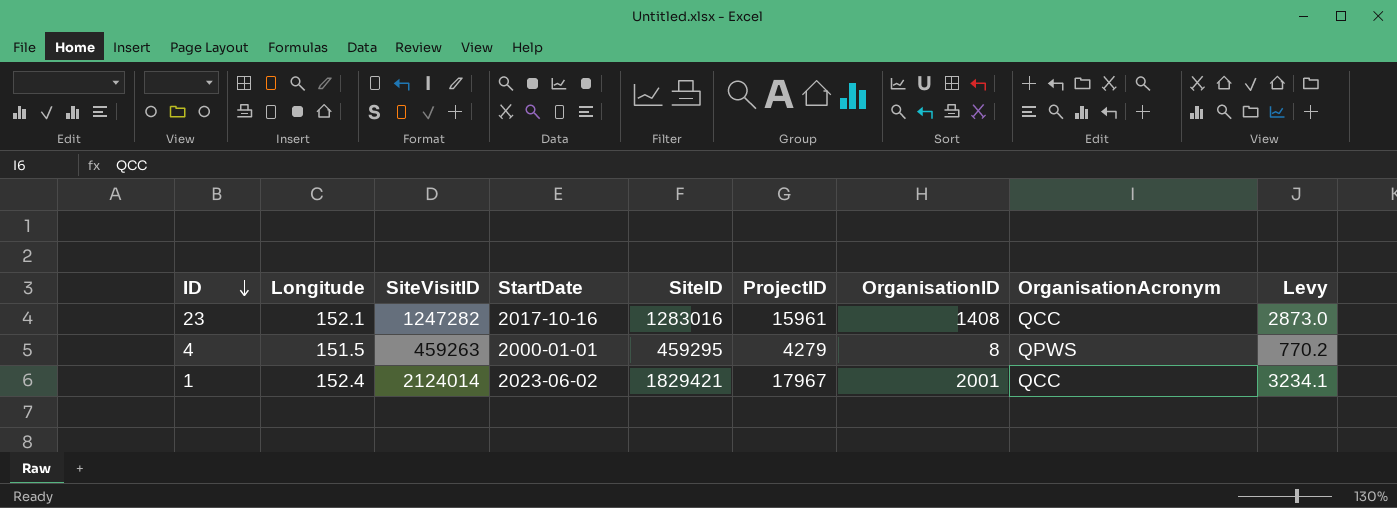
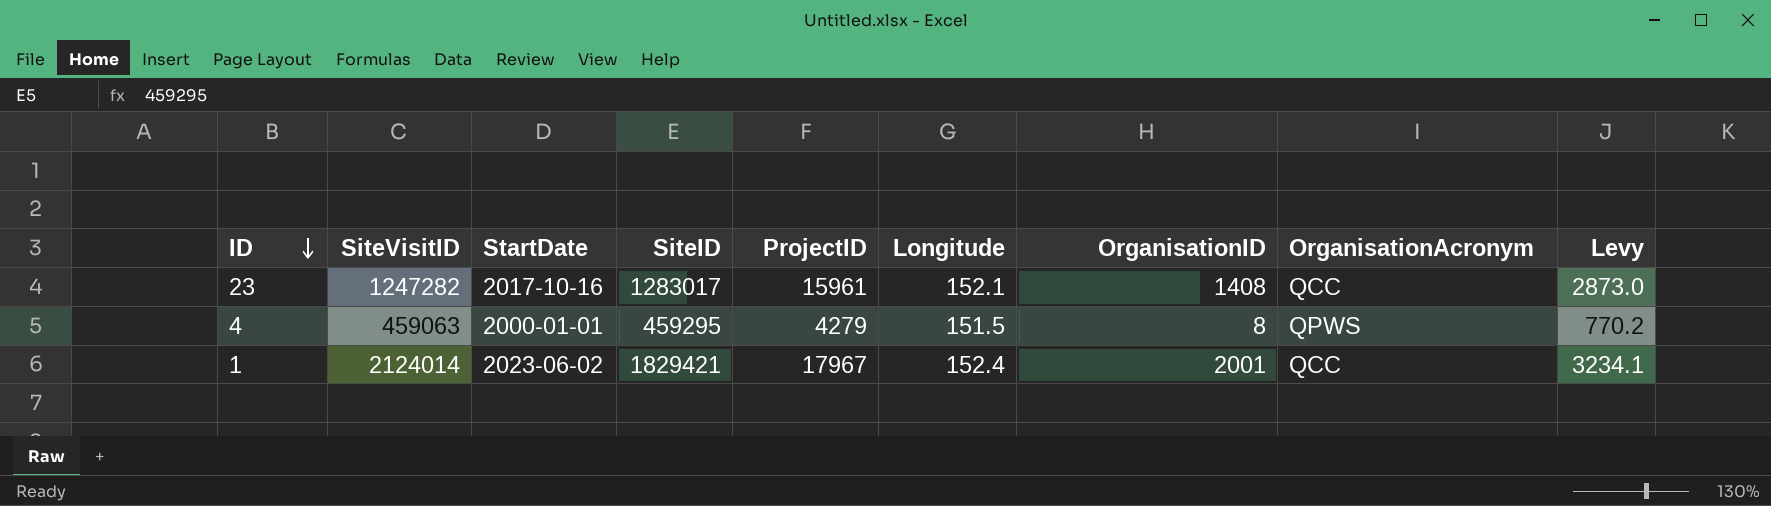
column Longitude | position: 2 -> 6
23 | SiteID: 1283016 -> 1283017
4 | SiteVisitID: 459263 -> 459063

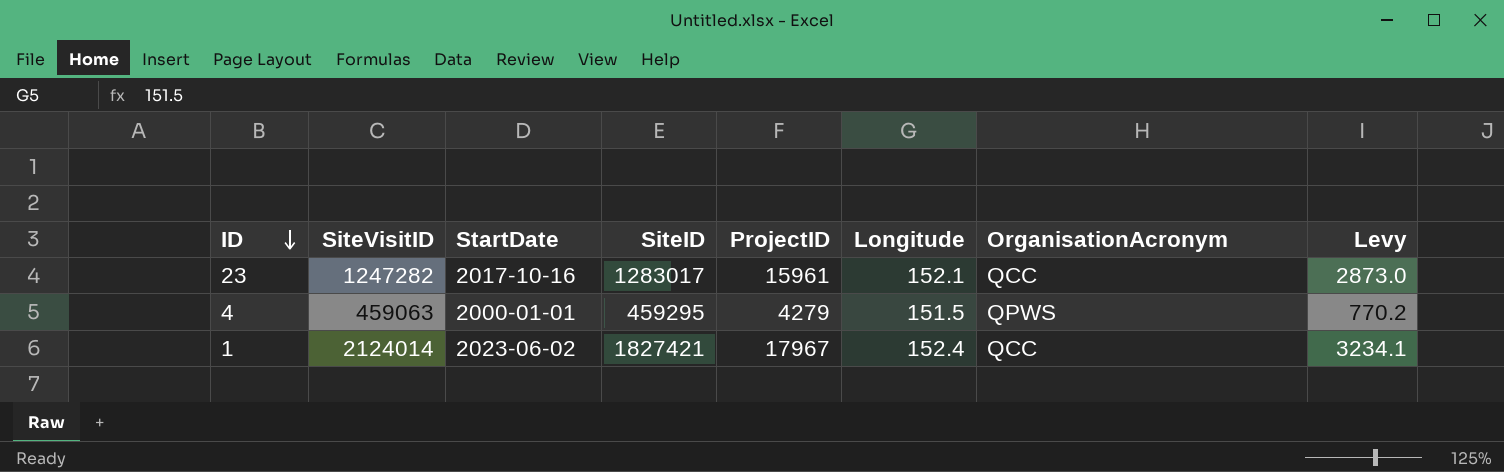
column OrganisationID | position: 7 -> none
1 | SiteID: 1829421 -> 1827421

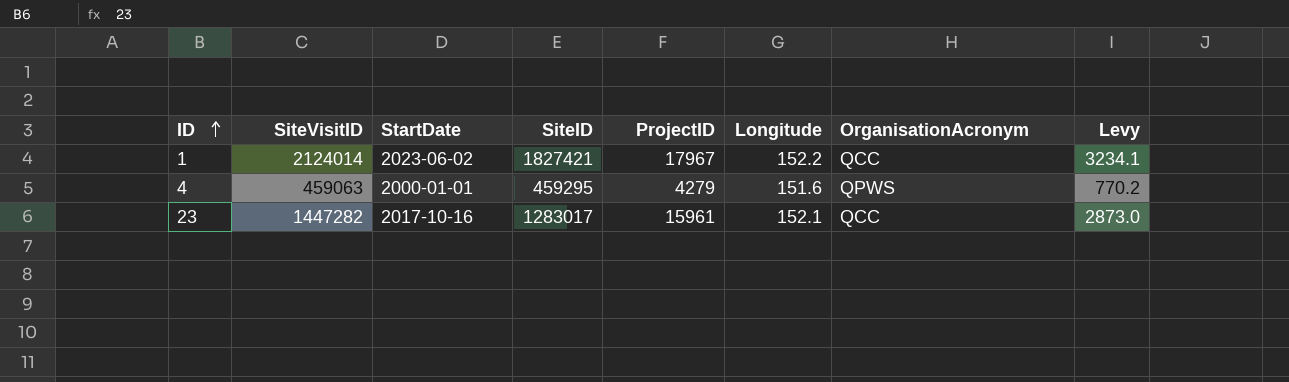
row order: ID descending -> ID ascending
1 | Longitude: 152.4 -> 152.2
4 | Longitude: 151.5 -> 151.6
23 | SiteVisitID: 1247282 -> 1447282

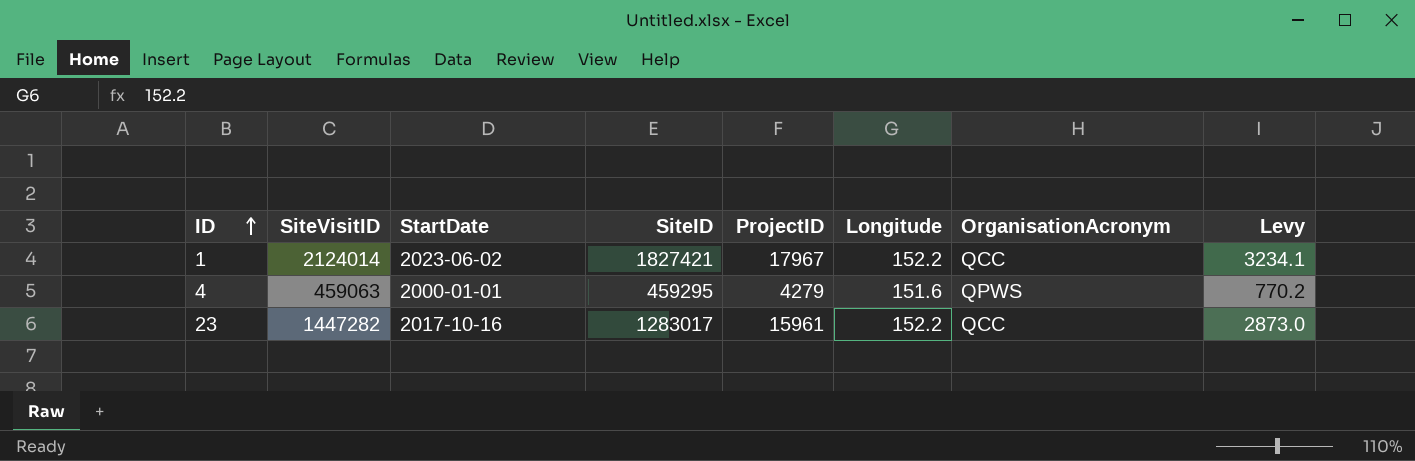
23 | Longitude: 152.1 -> 152.2

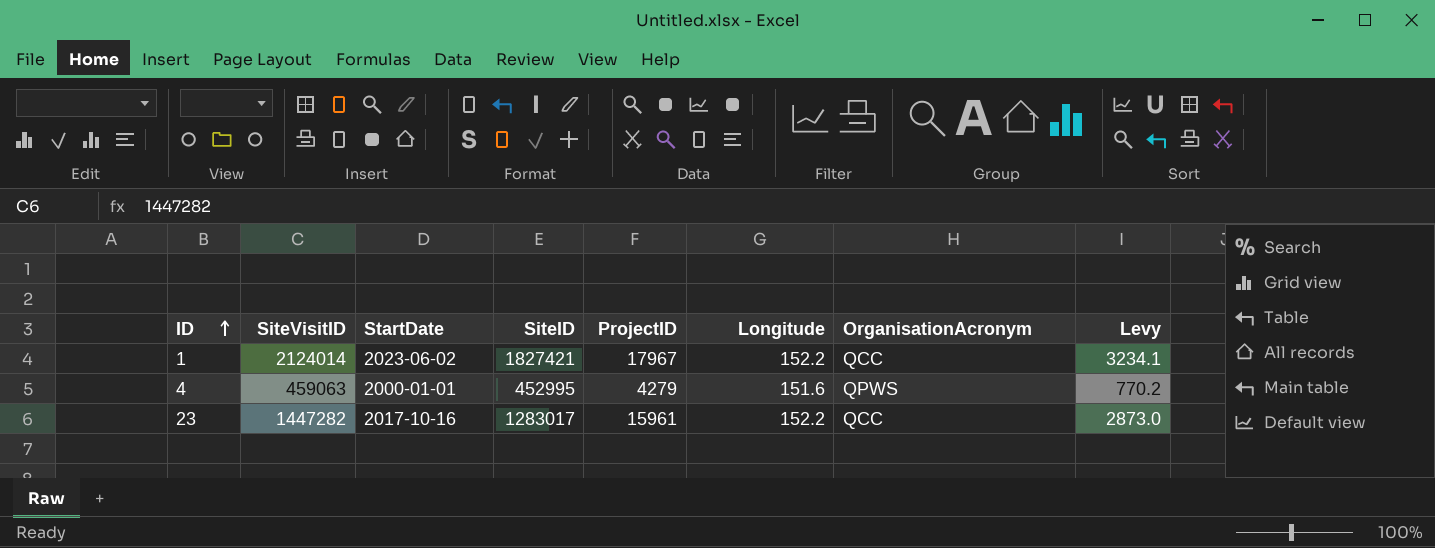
4 | SiteID: 459295 -> 452995

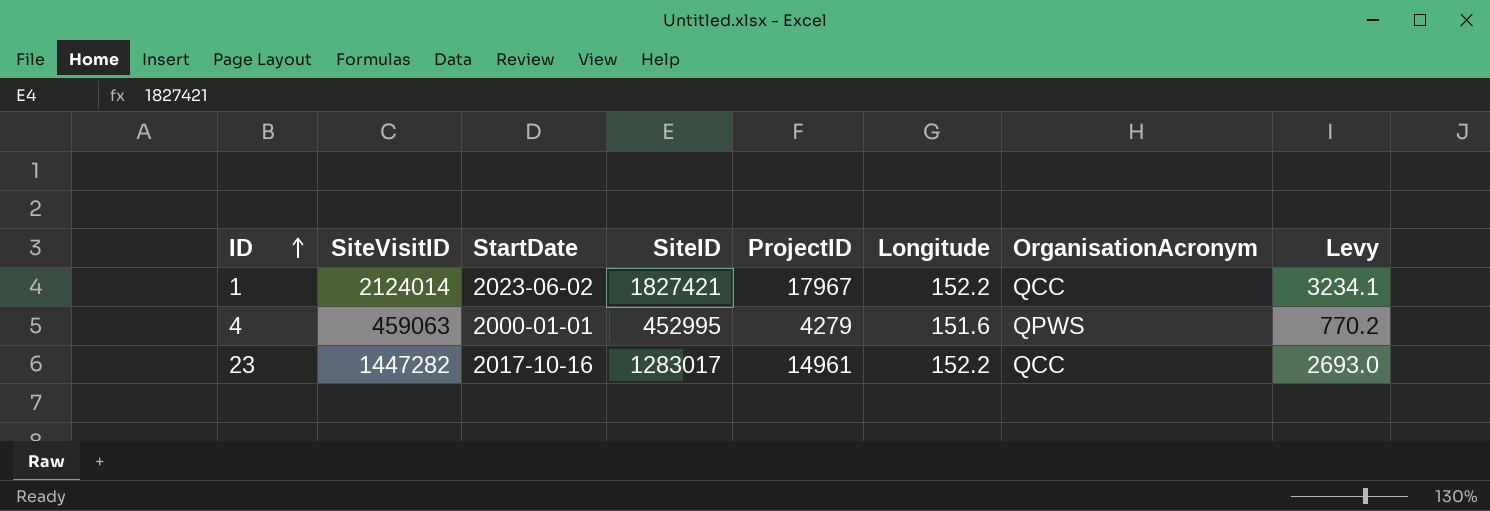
23 | ProjectID: 15961 -> 14961
23 | Levy: 2873.0 -> 2693.0

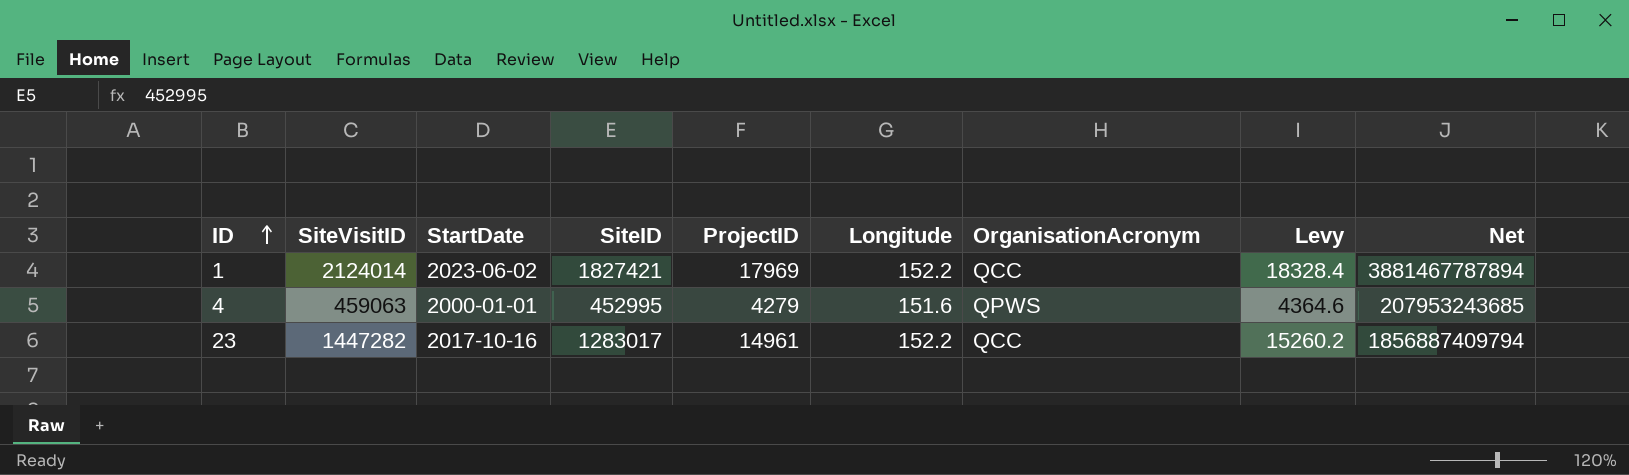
column Levy | formula: [ProjectID] * 0.18 -> [ProjectID] * 1.02
column Net | formula: none -> [SiteVisitID] * [SiteID]
1 | ProjectID: 17967 -> 17969

